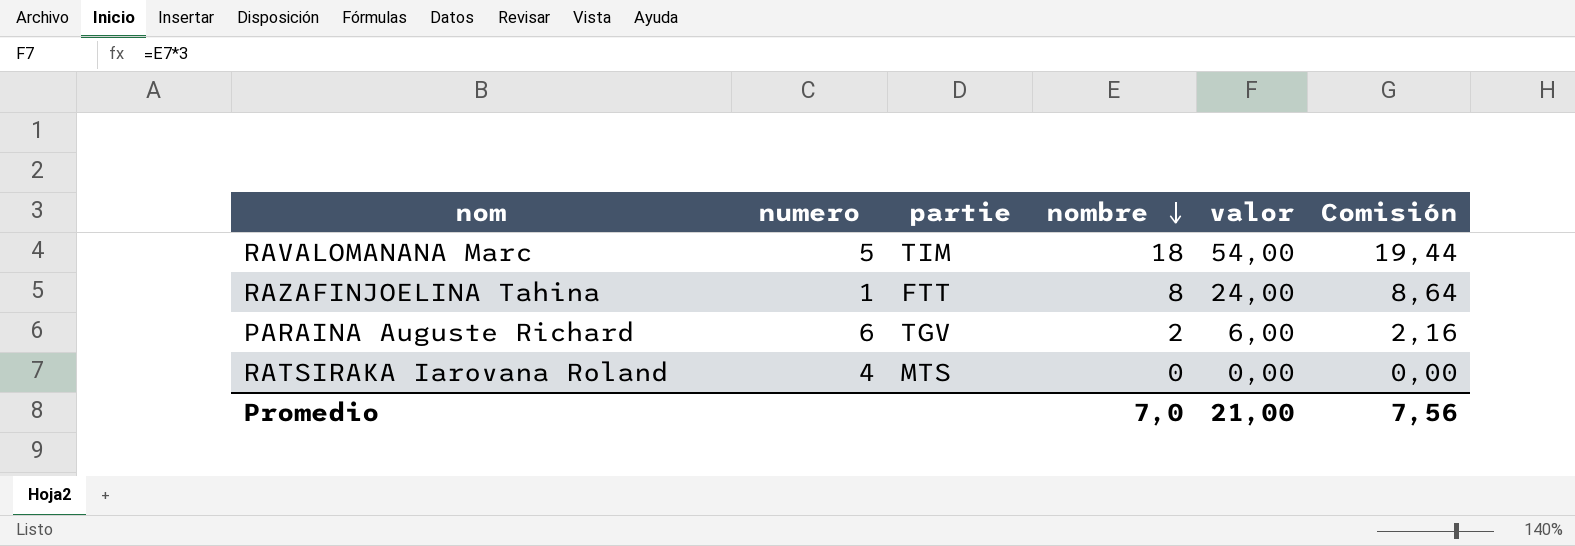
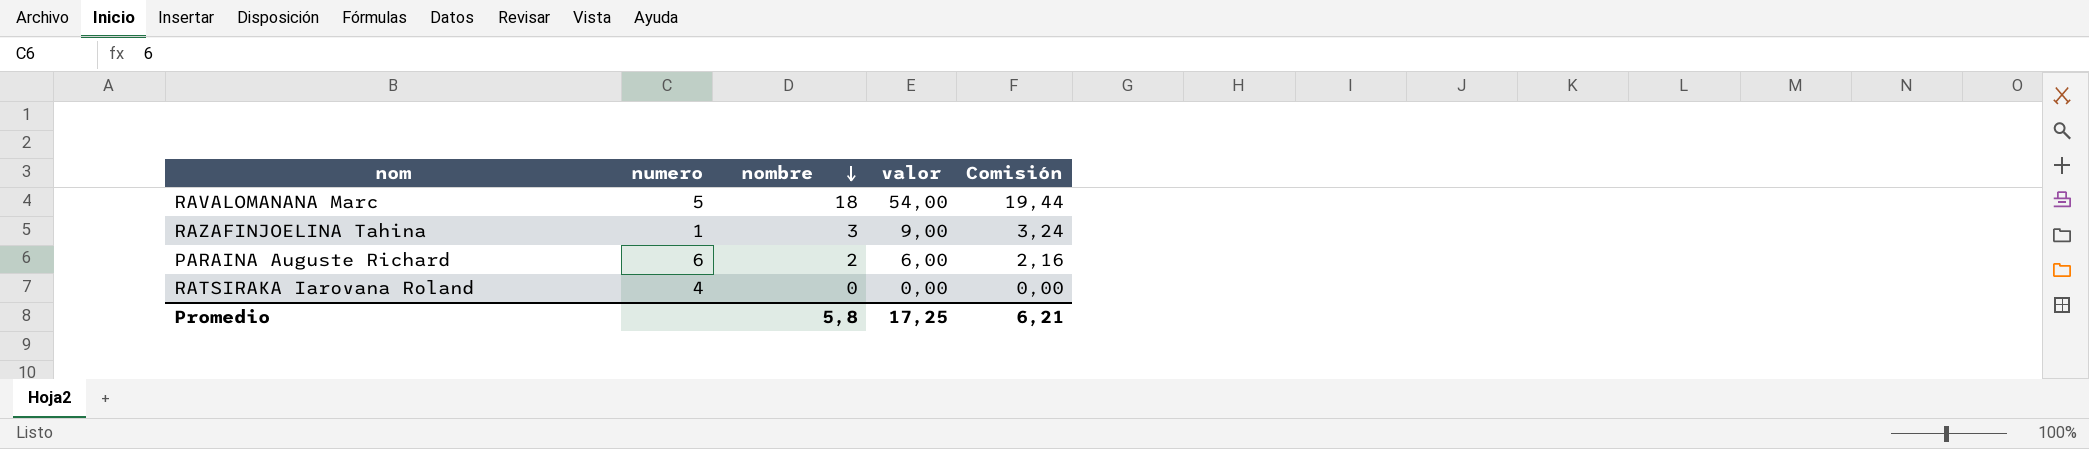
column partie | position: 3 -> none
RAZAFINJOELINA Tahina | nombre: 8 -> 3
RAZAFINJOELINA Tahina | valor: 24,00 -> 9,00
RAZAFINJOELINA Tahina | Comisión: 8,64 -> 3,24
Promedio | nombre: 7,0 -> 5,8
Promedio | valor: 21,00 -> 17,25
Promedio | Comisión: 7,56 -> 6,21

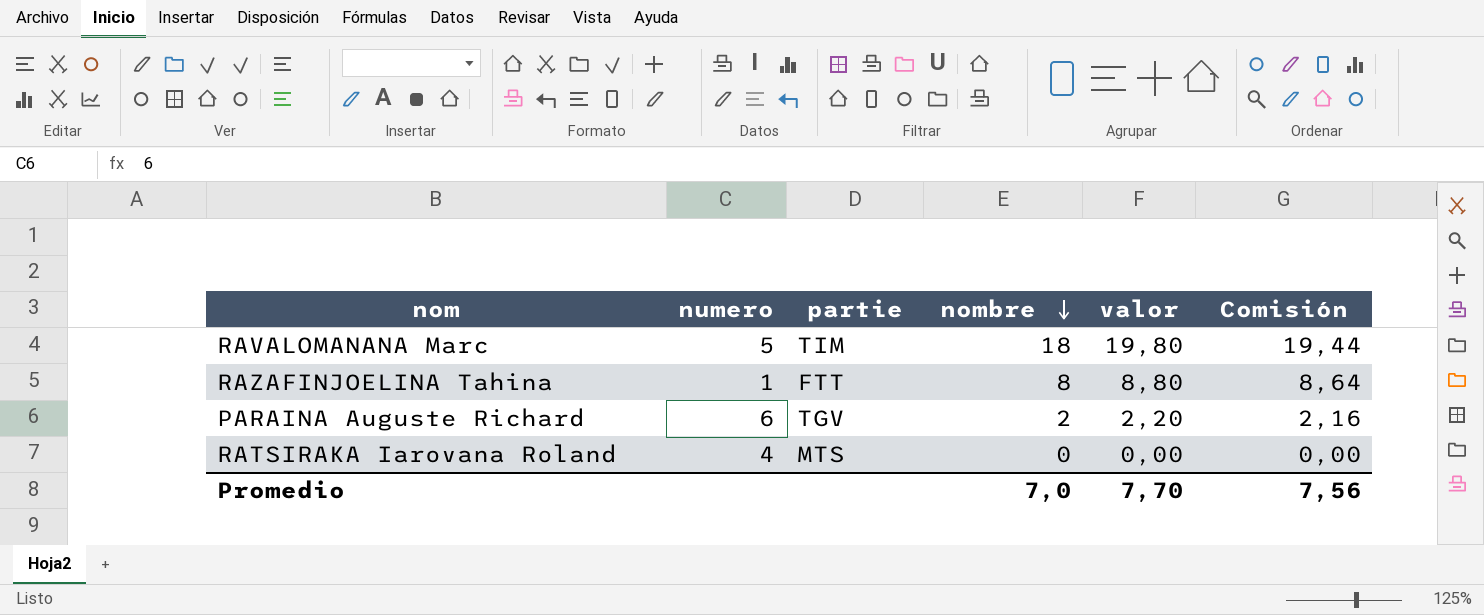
column partie | position: none -> 3
column valor | formula: [nombre] * 3 -> [nombre] * 1,1
RAZAFINJOELINA Tahina | nombre: 3 -> 8
RAZAFINJOELINA Tahina | Comisión: 3,24 -> 8,64
Promedio | nombre: 5,8 -> 7,0
Promedio | valor: 17,25 -> 7,70
Promedio | Comisión: 6,21 -> 7,56

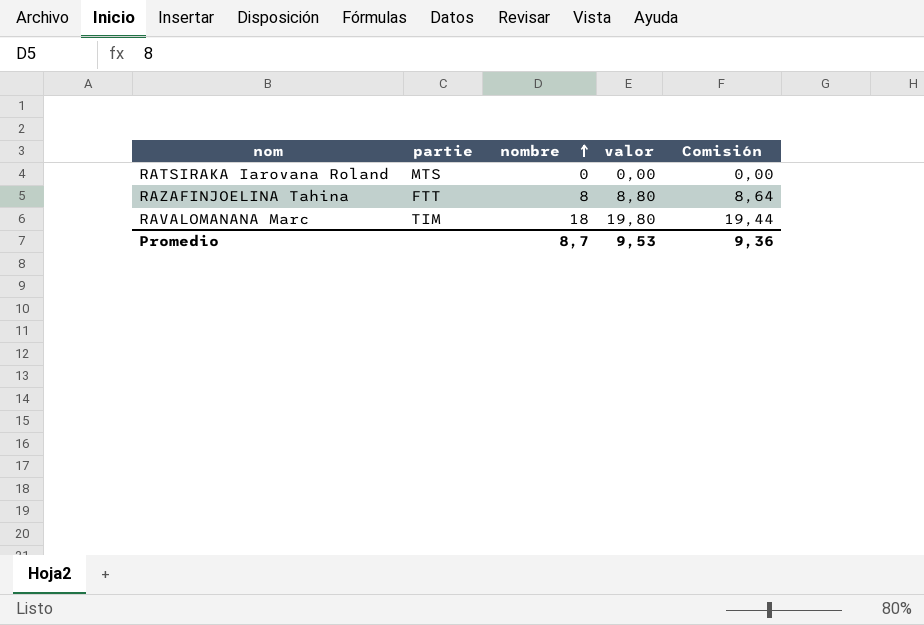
row order: nombre descending -> nombre ascending
column numero | position: 2 -> none
row PARAINA Auguste Richard: 6 | TGV | 2 | 2,20 | 2,16 -> none
Promedio | nombre: 7,0 -> 8,7
Promedio | valor: 7,70 -> 9,53
Promedio | Comisión: 7,56 -> 9,36

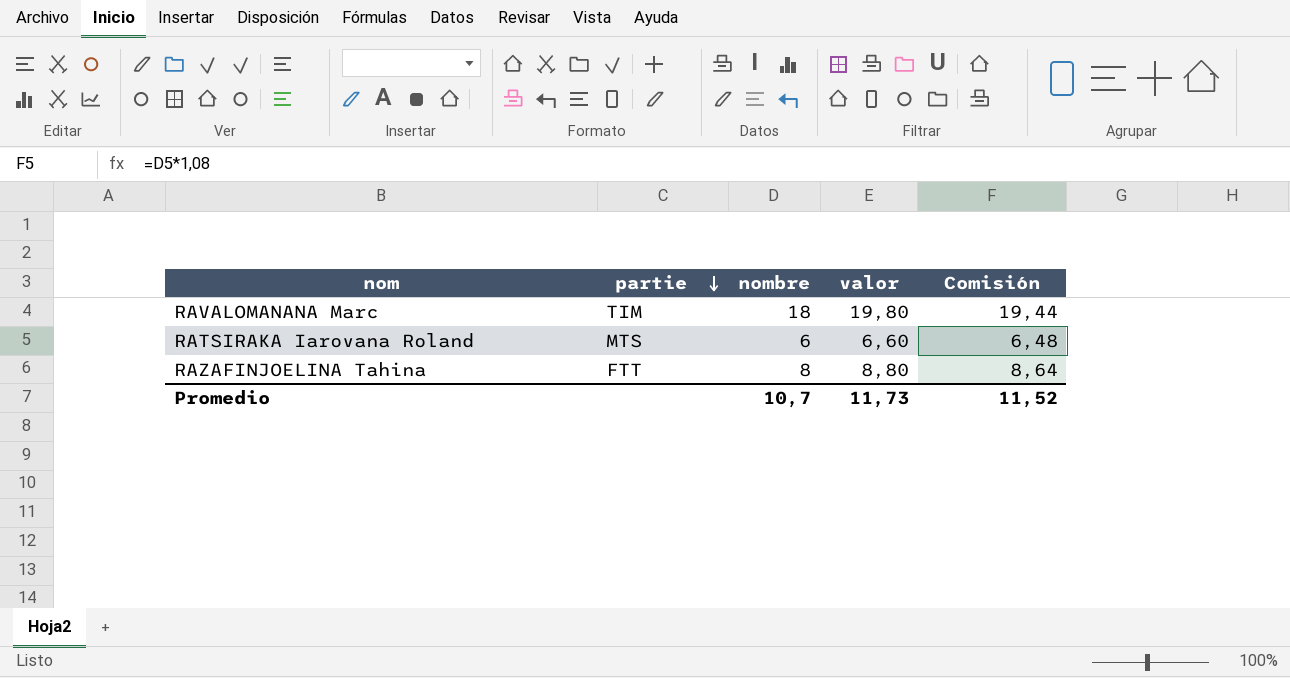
row order: nombre ascending -> partie descending
RATSIRAKA Iarovana Roland | nombre: 0 -> 6
RATSIRAKA Iarovana Roland | valor: 0,00 -> 6,60
RATSIRAKA Iarovana Roland | Comisión: 0,00 -> 6,48
Promedio | nombre: 8,7 -> 10,7
Promedio | valor: 9,53 -> 11,73
Promedio | Comisión: 9,36 -> 11,52

